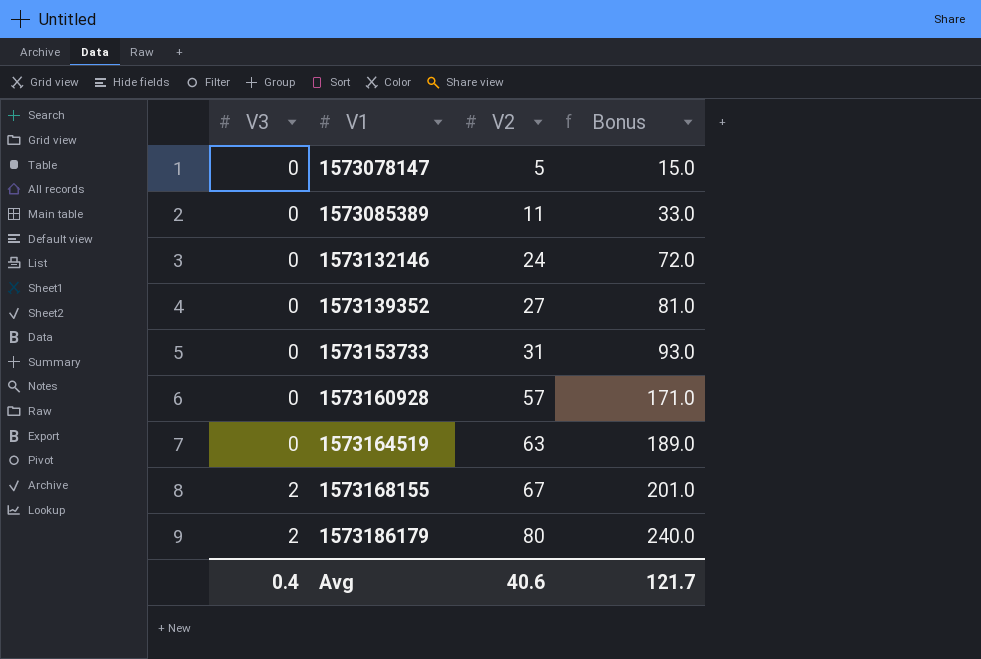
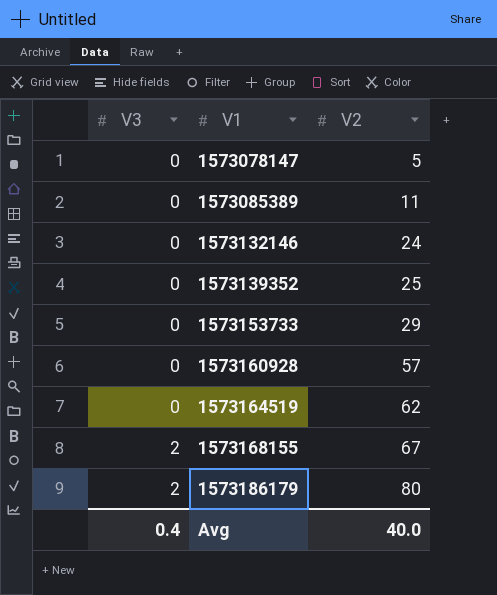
column Bonus | formula: [V2] * 3 -> none
1573139352 | V2: 27 -> 25
1573153733 | V2: 31 -> 29
1573164519 | V2: 63 -> 62
Avg | V2: 40.6 -> 40.0

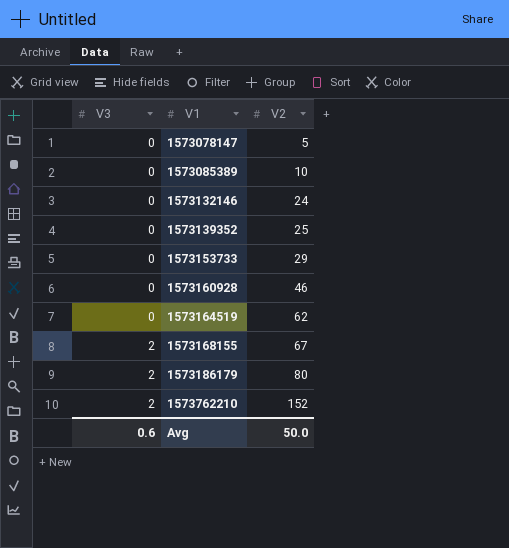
1573085389 | V2: 11 -> 10
1573160928 | V2: 57 -> 46
row 1573762210: none -> 2 | 152
Avg | V3: 0.4 -> 0.6
Avg | V2: 40.0 -> 50.0

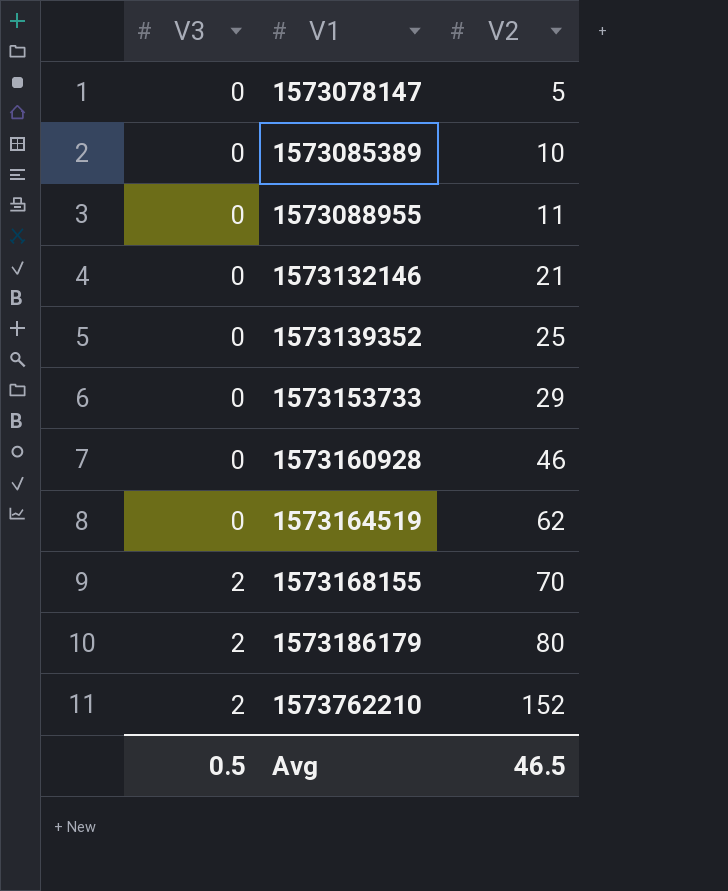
row 1573088955: none -> 0 | 11
1573132146 | V2: 24 -> 21
1573168155 | V2: 67 -> 70
Avg | V3: 0.6 -> 0.5
Avg | V2: 50.0 -> 46.5

